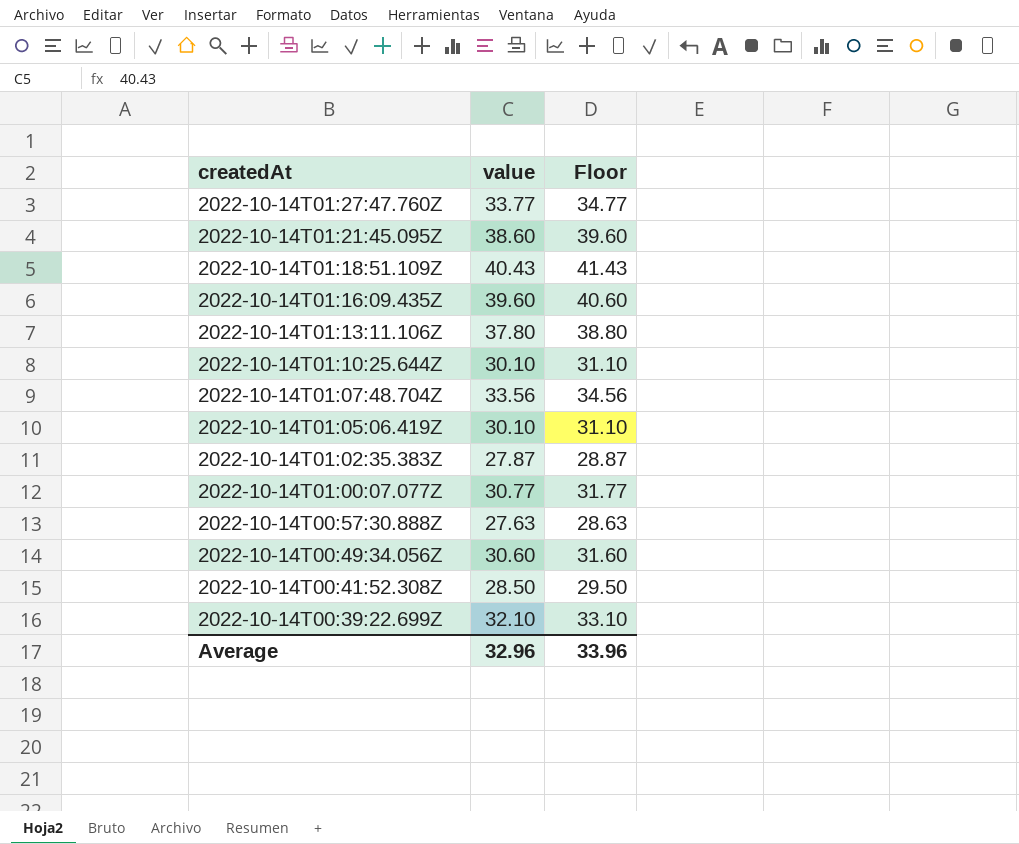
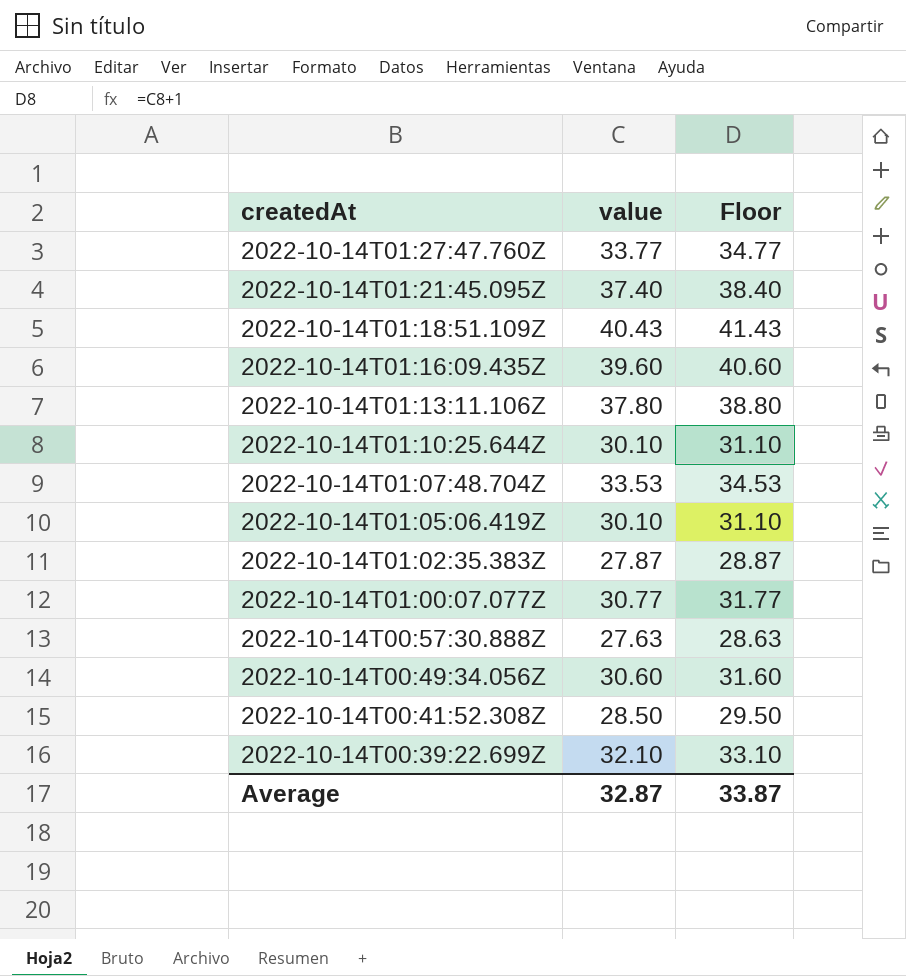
2022-10-14T01:21:45.095Z | value: 38.60 -> 37.40
2022-10-14T01:21:45.095Z | Floor: 39.60 -> 38.40
2022-10-14T01:07:48.704Z | value: 33.56 -> 33.53
2022-10-14T01:07:48.704Z | Floor: 34.56 -> 34.53
Average | value: 32.96 -> 32.87
Average | Floor: 33.96 -> 33.87

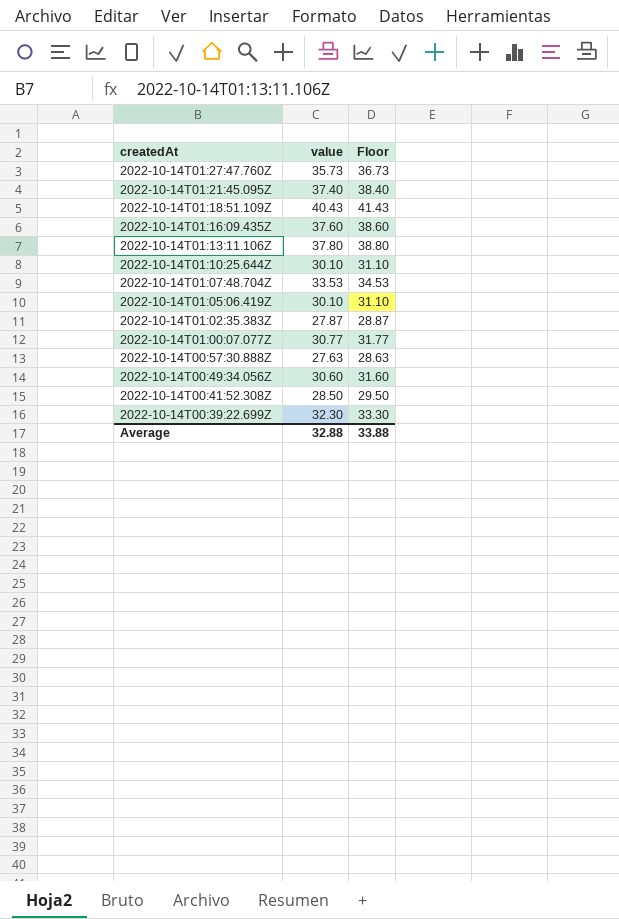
2022-10-14T01:27:47.760Z | value: 33.77 -> 35.73
2022-10-14T01:27:47.760Z | Floor: 34.77 -> 36.73
2022-10-14T01:16:09.435Z | value: 39.60 -> 37.60
2022-10-14T01:16:09.435Z | Floor: 40.60 -> 38.60
2022-10-14T00:39:22.699Z | value: 32.10 -> 32.30
2022-10-14T00:39:22.699Z | Floor: 33.10 -> 33.30
Average | value: 32.87 -> 32.88
Average | Floor: 33.87 -> 33.88

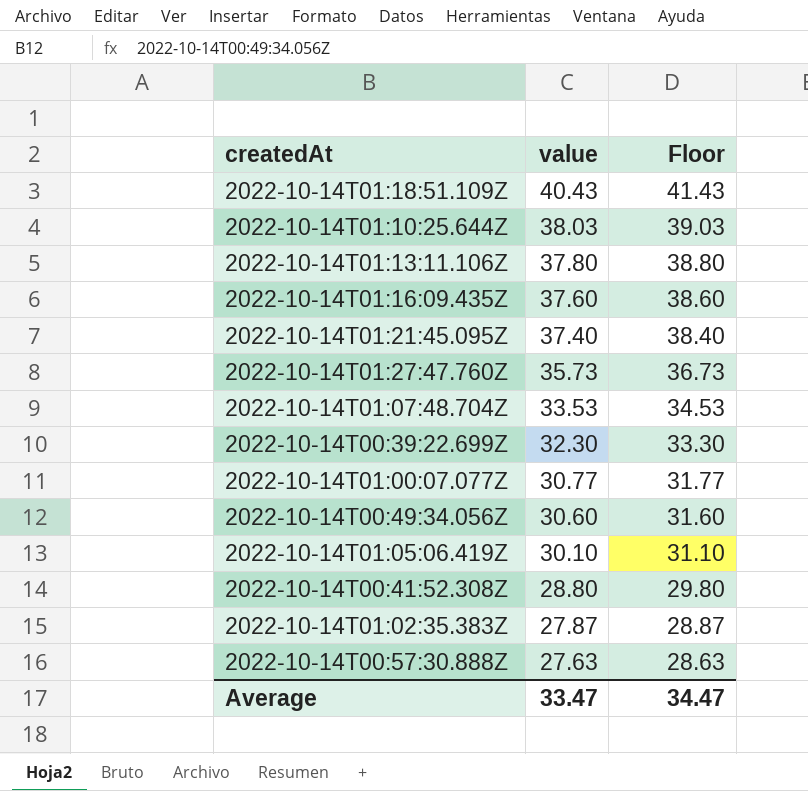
row order: createdAt descending -> value descending
2022-10-14T01:10:25.644Z | value: 30.10 -> 38.03
2022-10-14T01:10:25.644Z | Floor: 31.10 -> 39.03
2022-10-14T00:41:52.308Z | value: 28.50 -> 28.80
2022-10-14T00:41:52.308Z | Floor: 29.50 -> 29.80
Average | value: 32.88 -> 33.47
Average | Floor: 33.88 -> 34.47

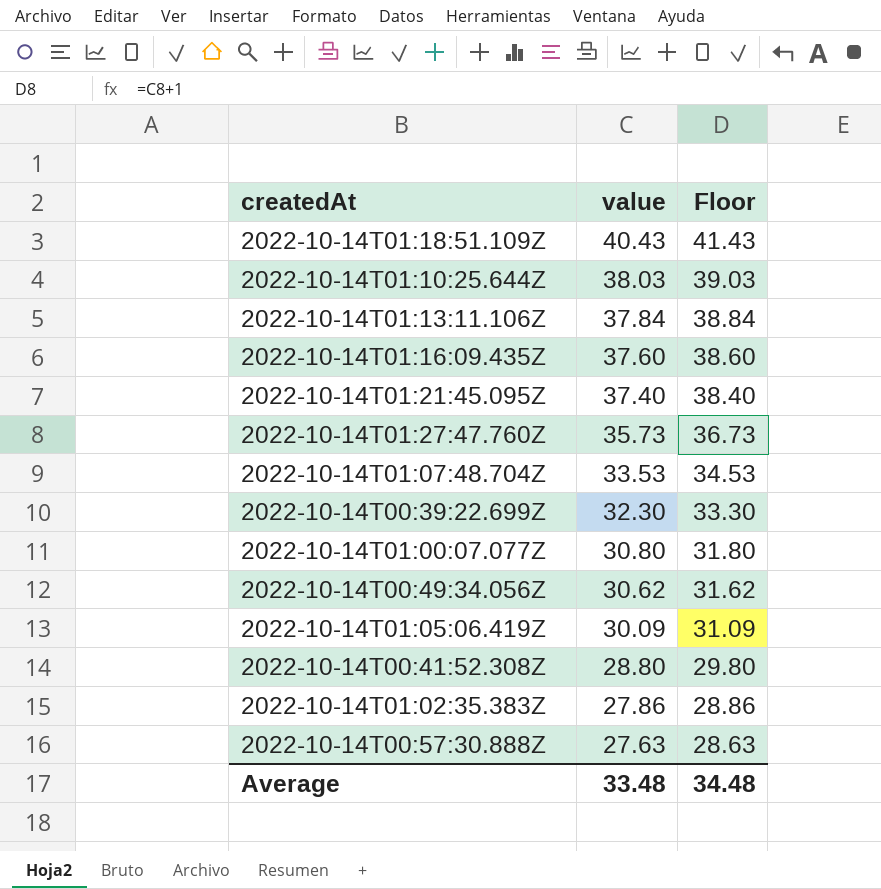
2022-10-14T01:13:11.106Z | value: 37.80 -> 37.84
2022-10-14T01:13:11.106Z | Floor: 38.80 -> 38.84
2022-10-14T01:00:07.077Z | value: 30.77 -> 30.80
2022-10-14T01:00:07.077Z | Floor: 31.77 -> 31.80
2022-10-14T00:49:34.056Z | value: 30.60 -> 30.62
2022-10-14T00:49:34.056Z | Floor: 31.60 -> 31.62
2022-10-14T01:05:06.419Z | value: 30.10 -> 30.09
2022-10-14T01:05:06.419Z | Floor: 31.10 -> 31.09
2022-10-14T01:02:35.383Z | value: 27.87 -> 27.86
2022-10-14T01:02:35.383Z | Floor: 28.87 -> 28.86
Average | value: 33.47 -> 33.48
Average | Floor: 34.47 -> 34.48

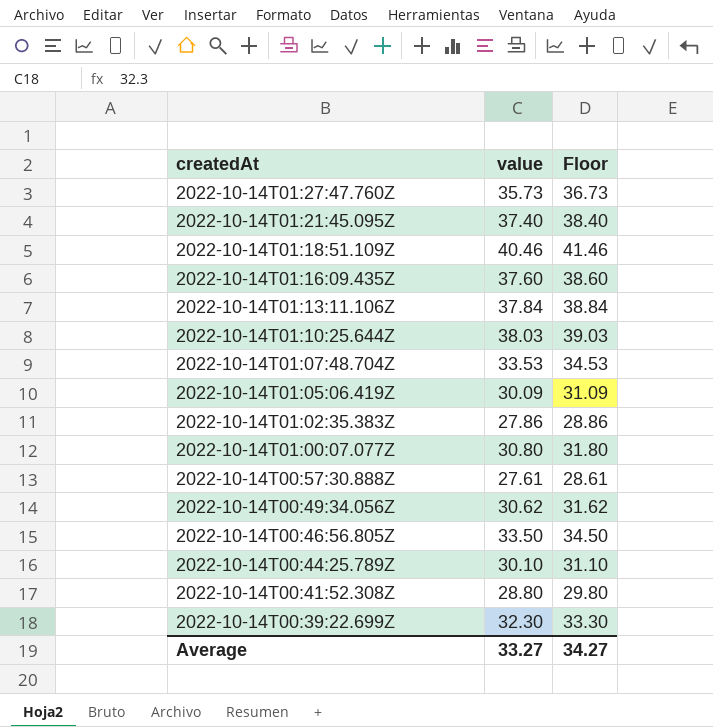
row order: value descending -> createdAt descending
2022-10-14T01:18:51.109Z | value: 40.43 -> 40.46
2022-10-14T01:18:51.109Z | Floor: 41.43 -> 41.46
2022-10-14T00:57:30.888Z | value: 27.63 -> 27.61
2022-10-14T00:57:30.888Z | Floor: 28.63 -> 28.61
row 2022-10-14T00:46:56.805Z: none -> 33.50 | 34.50
row 2022-10-14T00:44:25.789Z: none -> 30.10 | 31.10
Average | value: 33.48 -> 33.27
Average | Floor: 34.48 -> 34.27

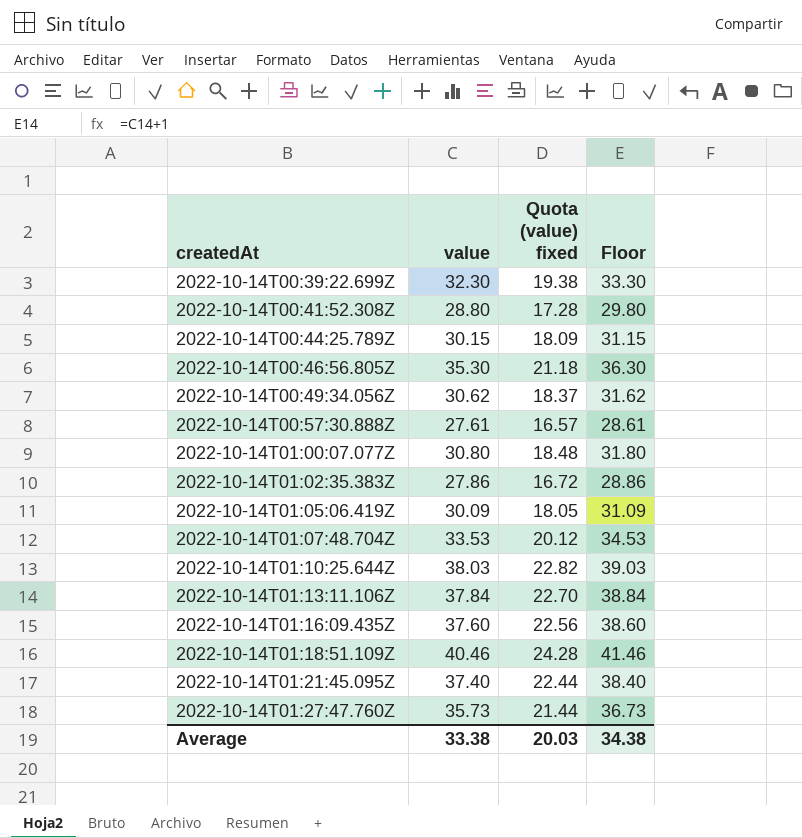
row order: createdAt descending -> createdAt ascending
column Quota (value) fixed | formula: none -> [value] * 0.6
2022-10-14T00:44:25.789Z | value: 30.10 -> 30.15
2022-10-14T00:44:25.789Z | Floor: 31.10 -> 31.15
2022-10-14T00:46:56.805Z | value: 33.50 -> 35.30
2022-10-14T00:46:56.805Z | Floor: 34.50 -> 36.30
Average | value: 33.27 -> 33.38
Average | Floor: 34.27 -> 34.38

